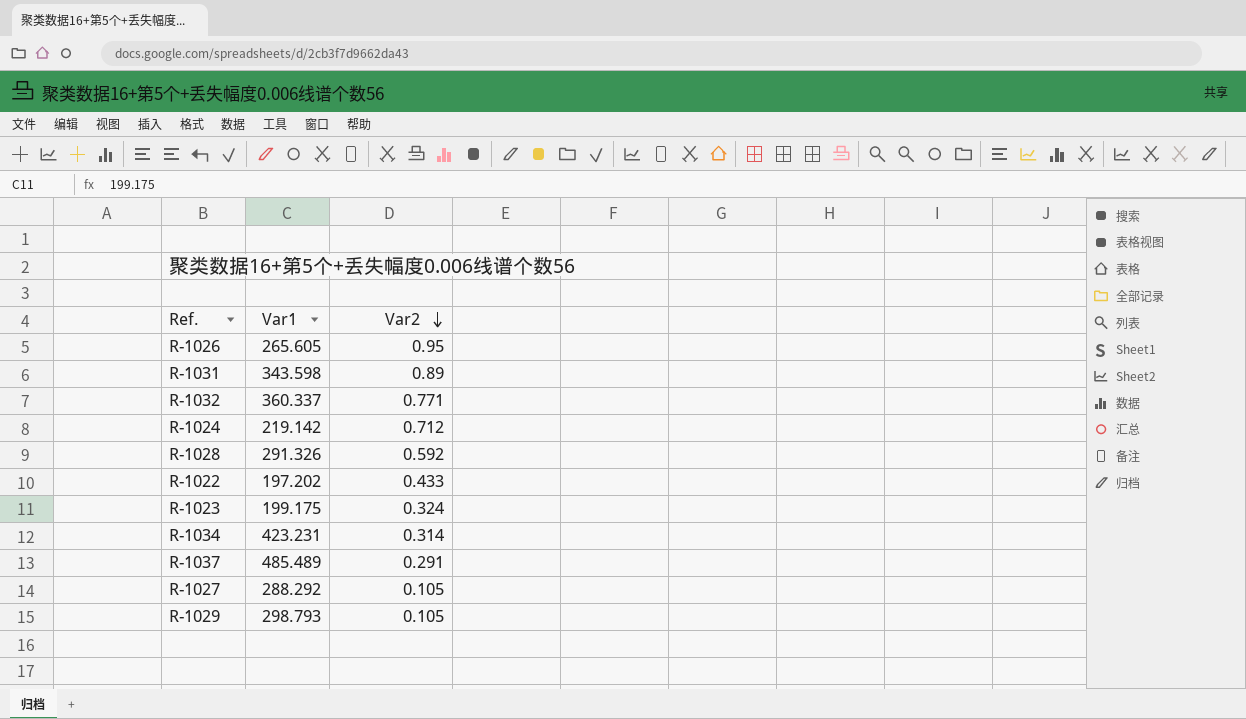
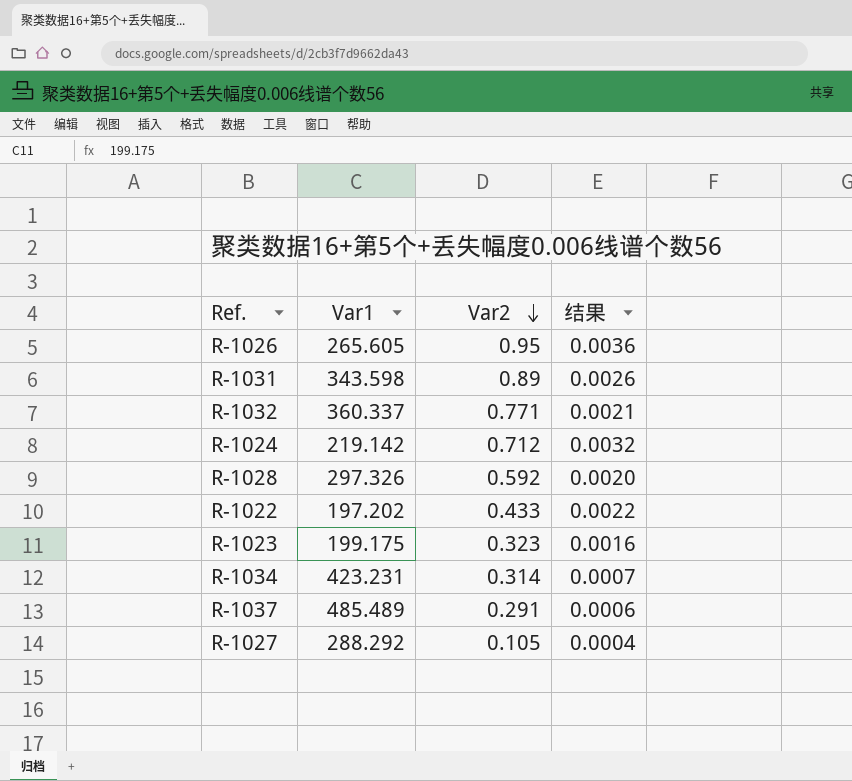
column 结果 | formula: none -> [Var2] / [Var1]
row R-1029: 298.793 | 0.105 -> none
R-1028 | Var1: 291.326 -> 297.326
R-1023 | Var2: 0.324 -> 0.323

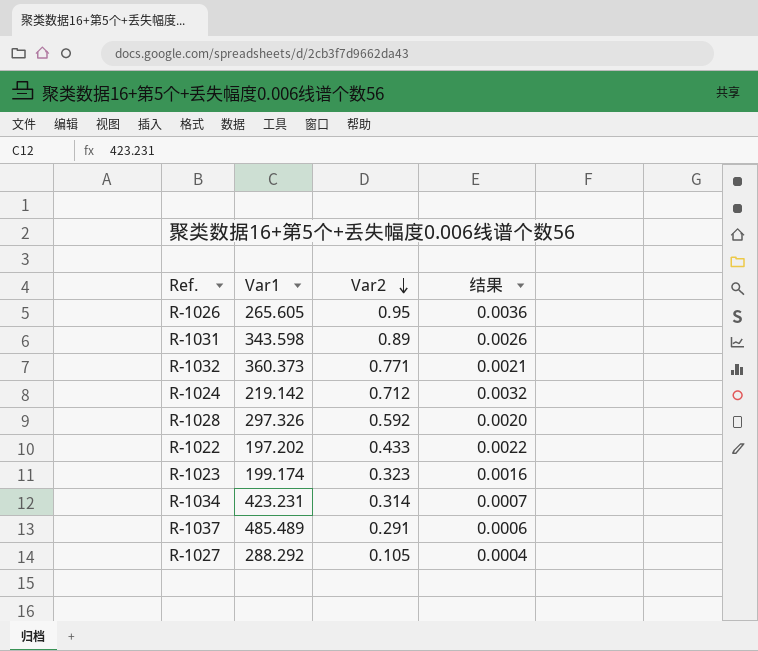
R-1032 | Var1: 360.337 -> 360.373
R-1023 | Var1: 199.175 -> 199.174

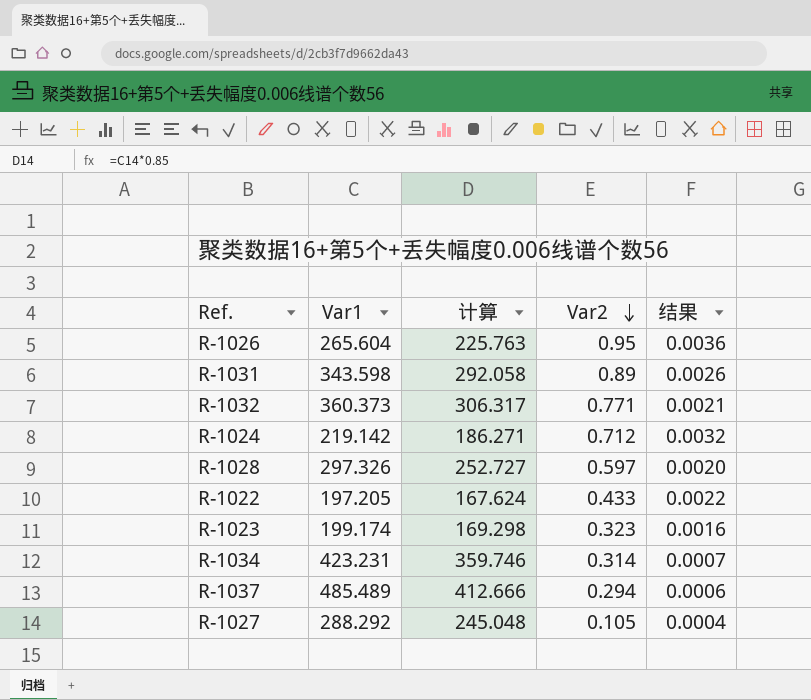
column 计算 | formula: none -> [Var1] * 0.85
R-1026 | Var1: 265.605 -> 265.604
R-1028 | Var2: 0.592 -> 0.597
R-1022 | Var1: 197.202 -> 197.205
R-1037 | Var2: 0.291 -> 0.294

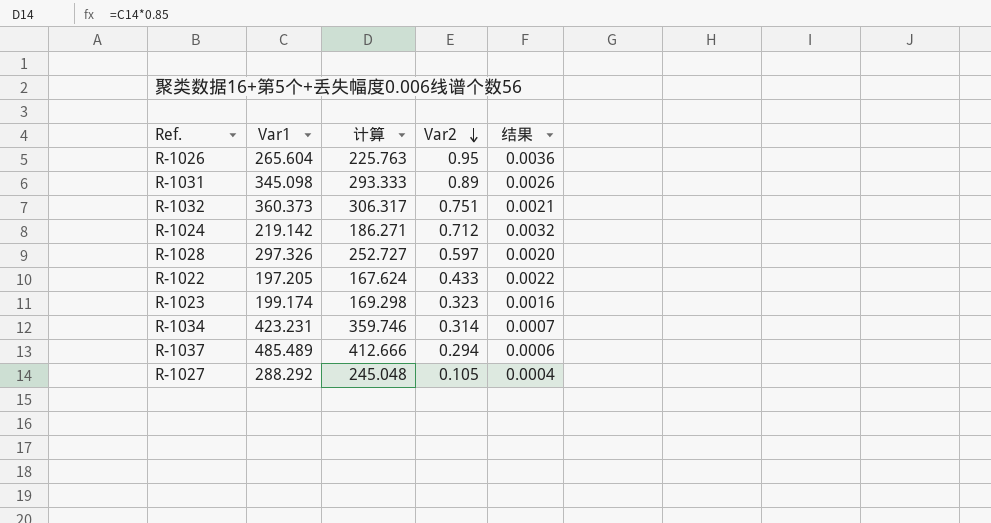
R-1031 | Var1: 343.598 -> 345.098
R-1031 | 计算: 292.058 -> 293.333
R-1032 | Var2: 0.771 -> 0.751

